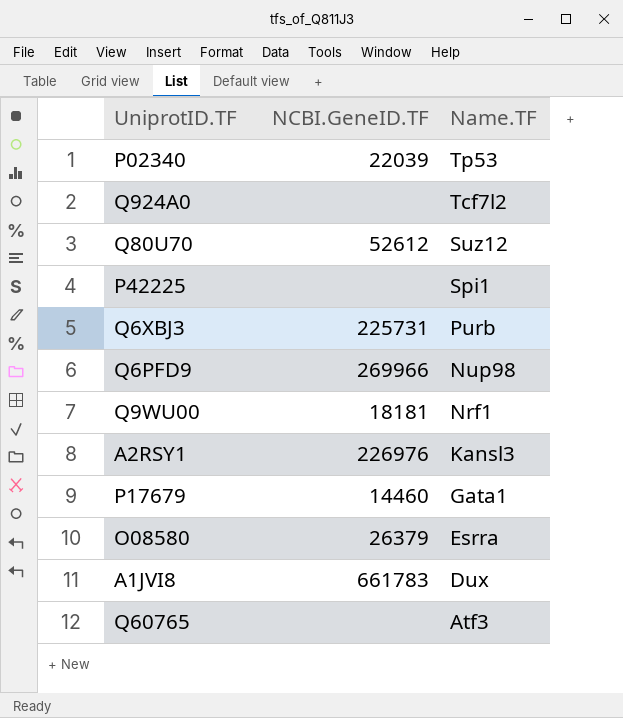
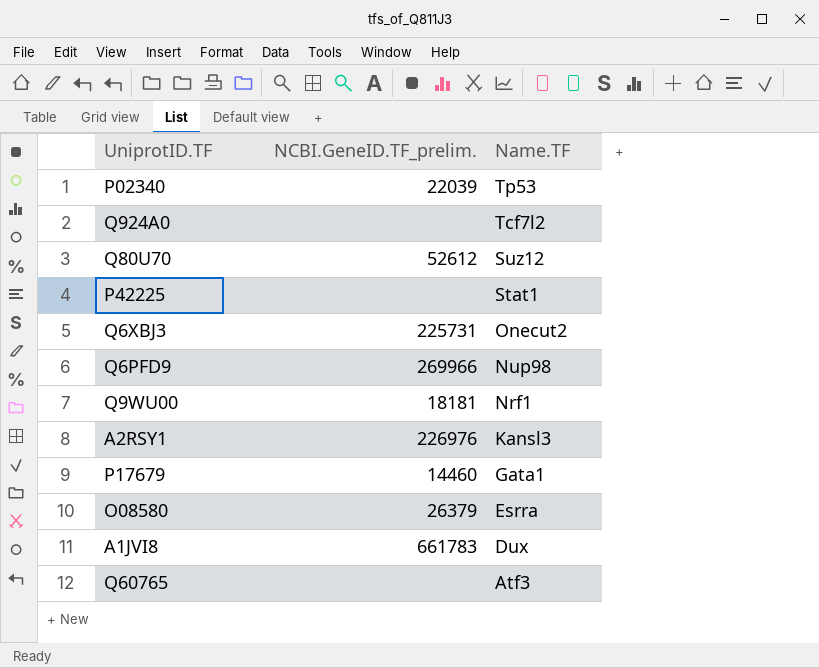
column name: NCBI.GeneID.TF -> NCBI.GeneID.TF_prelim.
P42225 | Name.TF: Spi1 -> Stat1
Q6XBJ3 | Name.TF: Purb -> Onecut2

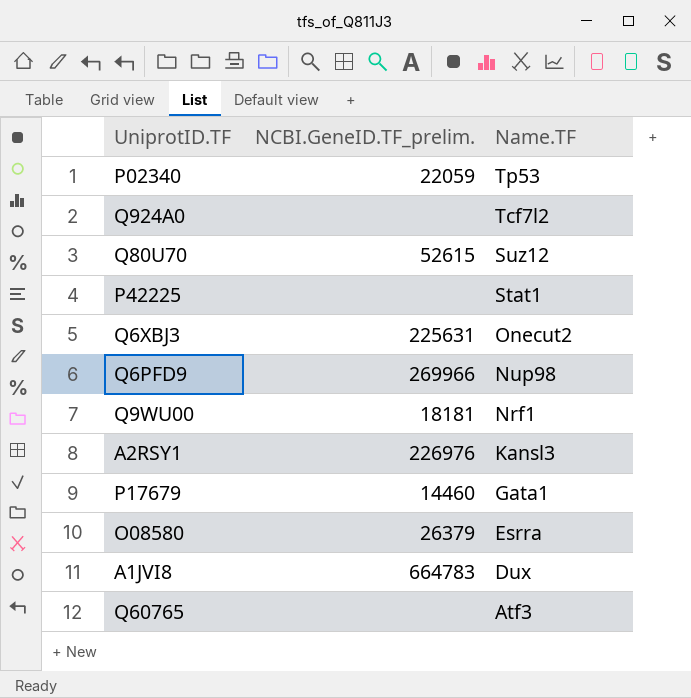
P02340 | NCBI.GeneID.TF_prelim.: 22039 -> 22059
Q80U70 | NCBI.GeneID.TF_prelim.: 52612 -> 52615
Q6XBJ3 | NCBI.GeneID.TF_prelim.: 225731 -> 225631
A1JVI8 | NCBI.GeneID.TF_prelim.: 661783 -> 664783

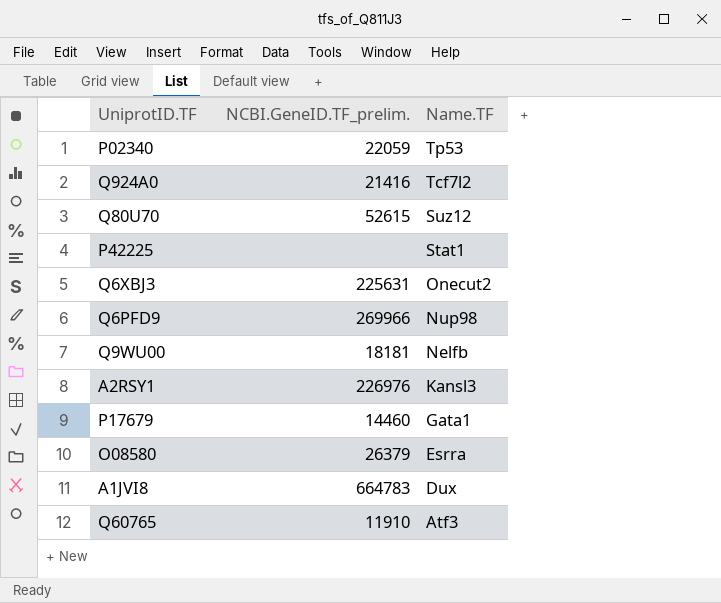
Q924A0 | NCBI.GeneID.TF_prelim.: none -> 21416
Q9WU00 | Name.TF: Nrf1 -> Nelfb
Q60765 | NCBI.GeneID.TF_prelim.: none -> 11910

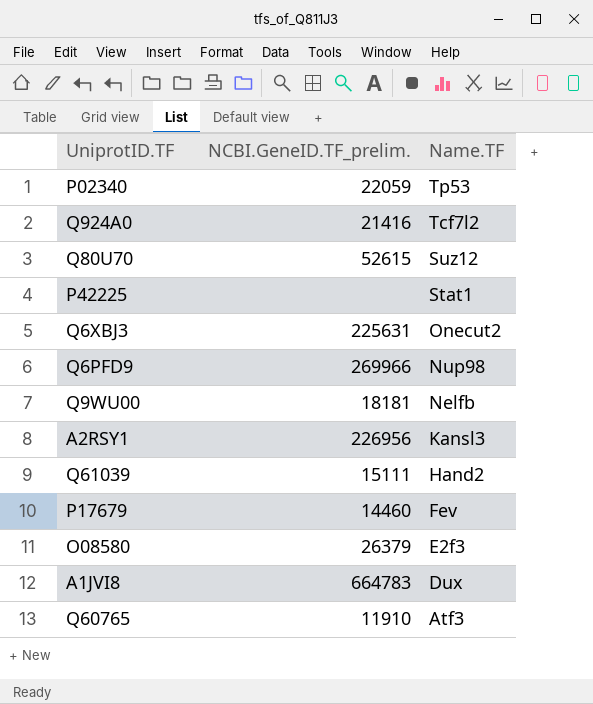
A2RSY1 | NCBI.GeneID.TF_prelim.: 226976 -> 226956
row Q61039: none -> 15111 | Hand2
P17679 | Name.TF: Gata1 -> Fev
O08580 | Name.TF: Esrra -> E2f3

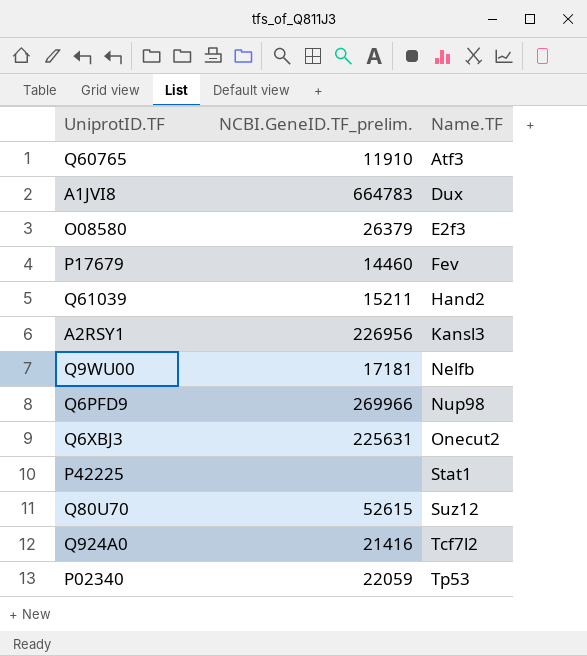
row order: Name.TF descending -> Name.TF ascending
Q61039 | NCBI.GeneID.TF_prelim.: 15111 -> 15211
Q9WU00 | NCBI.GeneID.TF_prelim.: 18181 -> 17181

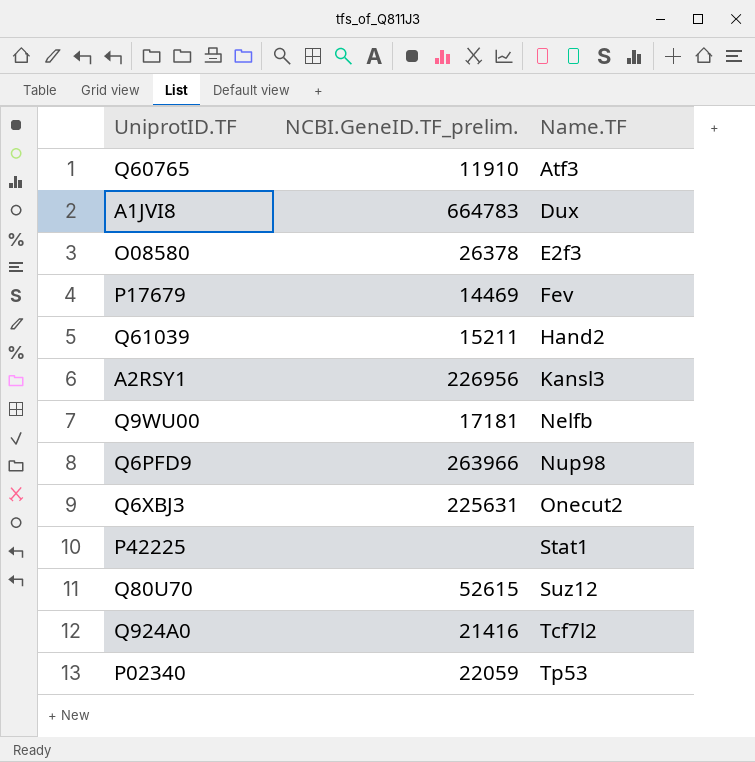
O08580 | NCBI.GeneID.TF_prelim.: 26379 -> 26378
P17679 | NCBI.GeneID.TF_prelim.: 14460 -> 14469
Q6PFD9 | NCBI.GeneID.TF_prelim.: 269966 -> 263966

